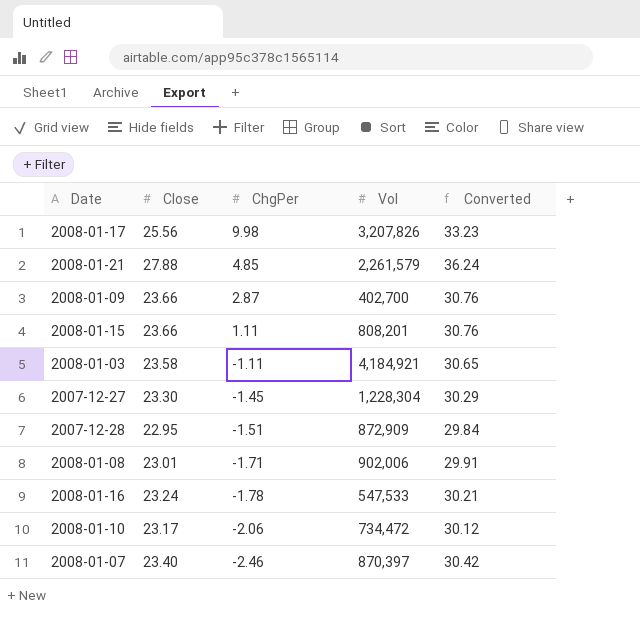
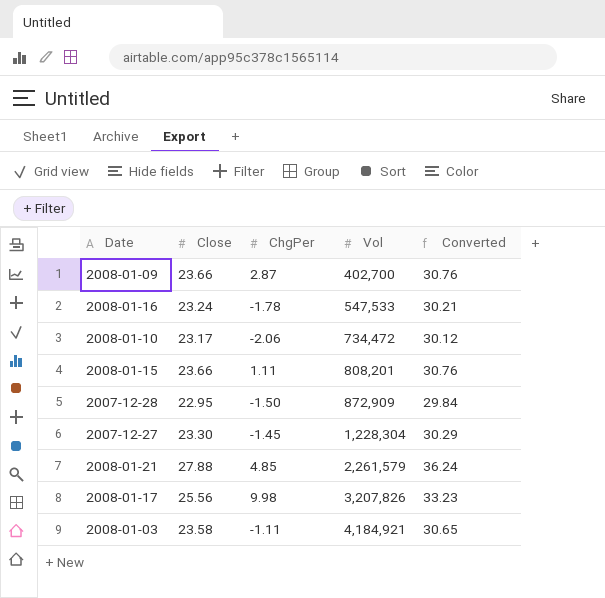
row order: ChgPer descending -> Vol ascending
row 2008-01-08: 23.01 | -1.71 | 902,006 | 29.91 -> none
row 2008-01-07: 23.40 | -2.46 | 870,397 | 30.42 -> none
2007-12-28 | ChgPer: -1.51 -> -1.50

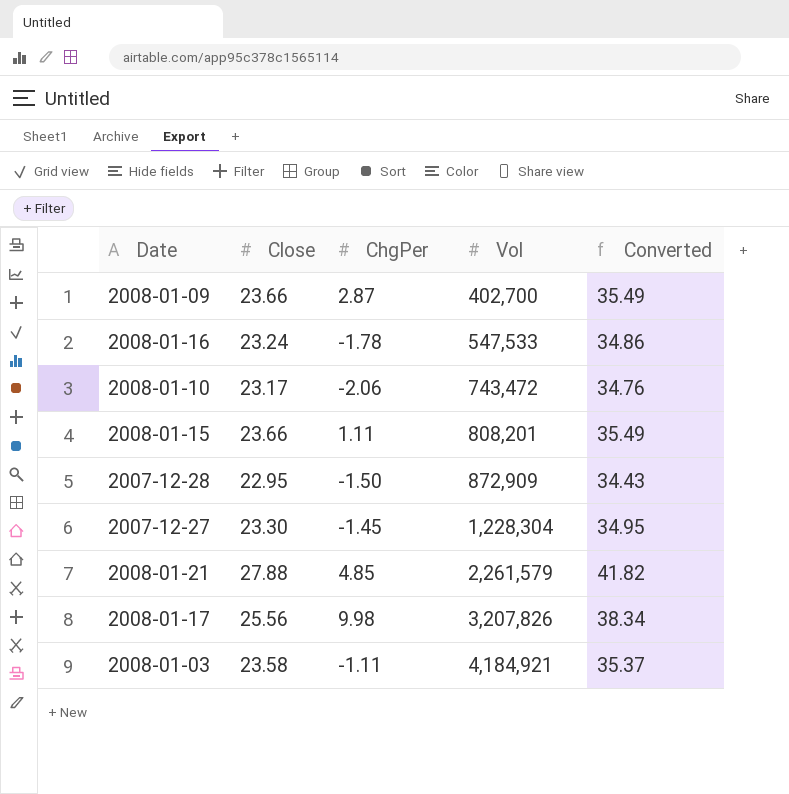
column Converted | formula: [Close] * 1.3 -> [Close] * 1.5
2008-01-10 | Vol: 734,472 -> 743,472

